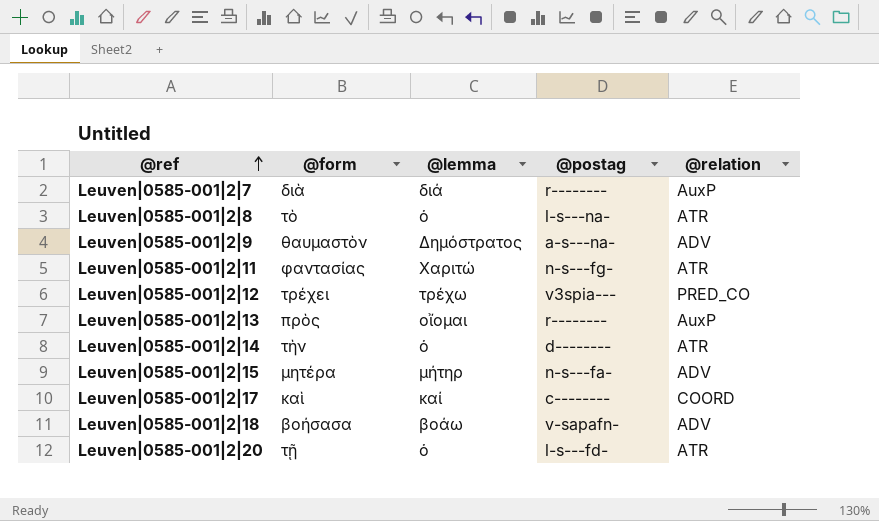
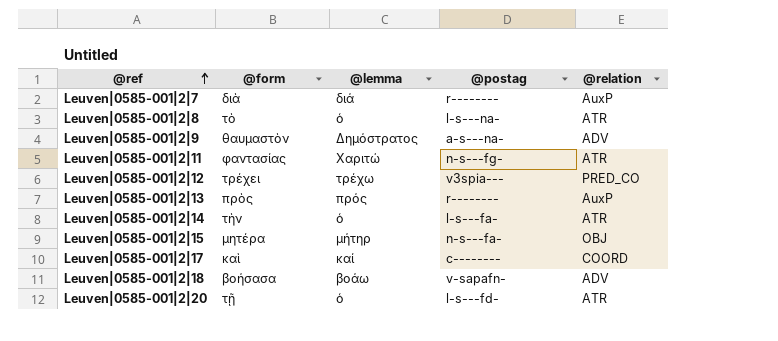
Leuven|0585-001|2|13 | @lemma: οἴομαι -> πρός
Leuven|0585-001|2|14 | @postag: d-------- -> l-s---fa-
Leuven|0585-001|2|15 | @relation: ADV -> OBJ

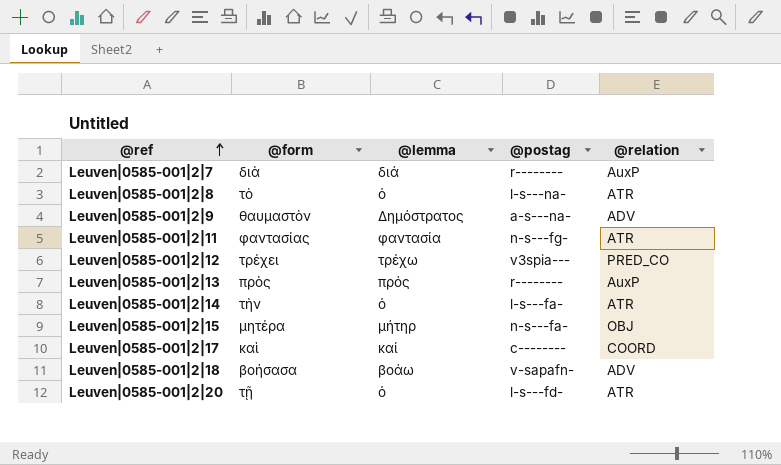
Leuven|0585-001|2|11 | @lemma: Χαριτώ -> φαντασία

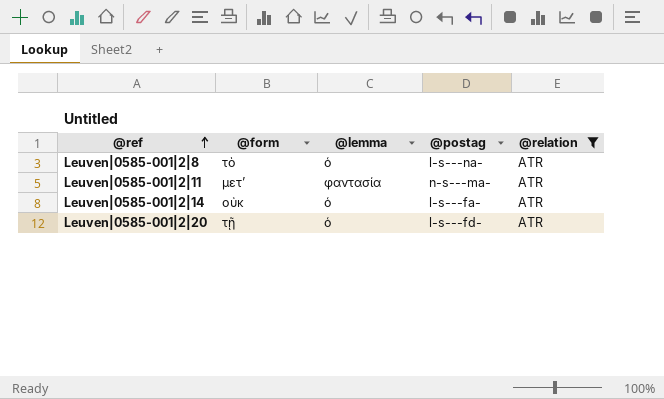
filter: none -> @relation = ATR
Leuven|0585-001|2|11 | @form: φαντασίας -> μετ’
Leuven|0585-001|2|11 | @postag: n-s---fg- -> n-s---ma-
Leuven|0585-001|2|14 | @form: τὴν -> οὐκ

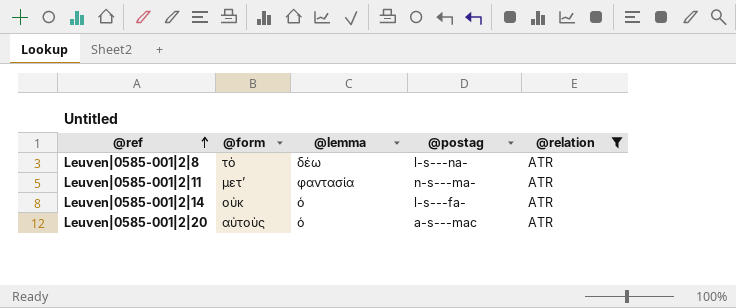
Leuven|0585-001|2|8 | @lemma: ὁ -> δέω
Leuven|0585-001|2|20 | @form: τῇ -> αὐτοὺς
Leuven|0585-001|2|20 | @postag: l-s---fd- -> a-s---mac

